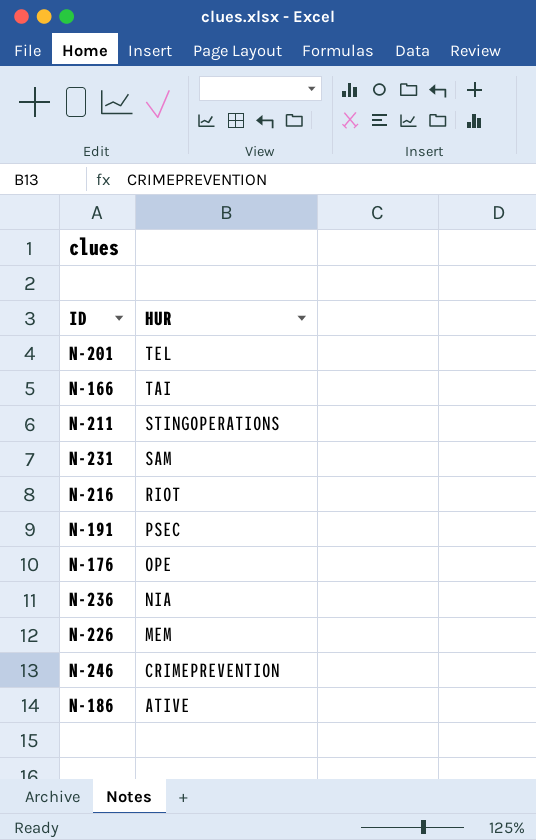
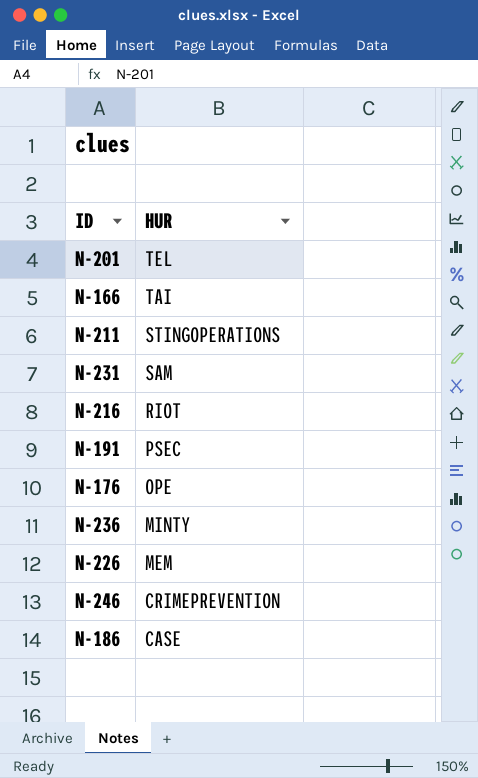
N-236 | HUR: NIA -> MINTY
N-186 | HUR: ATIVE -> CASE

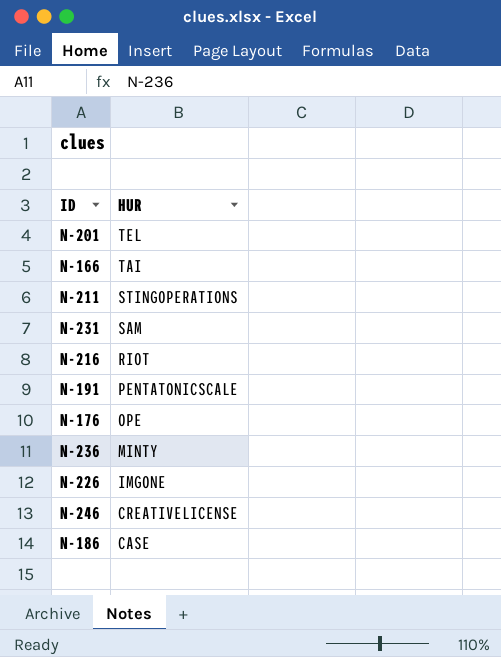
N-191 | HUR: PSEC -> PENTATONICSCALE
N-226 | HUR: MEM -> IMGONE
N-246 | HUR: CRIMEPREVENTION -> CREATIVELICENSE

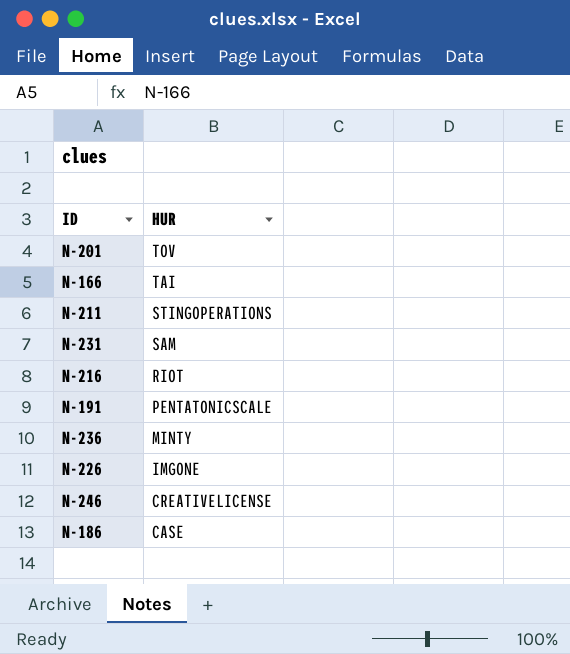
row N-176: OPE -> none
N-201 | HUR: TEL -> TOV

